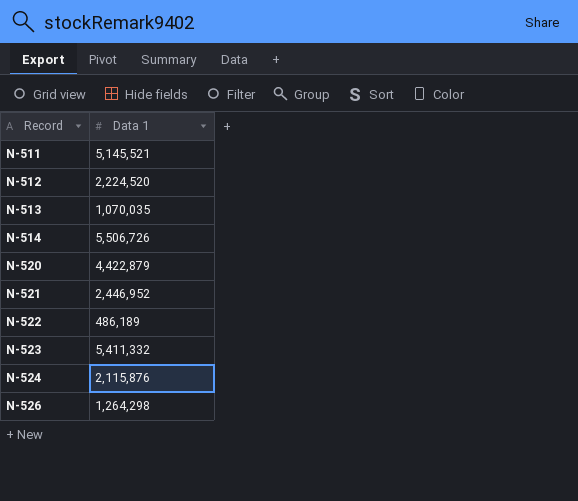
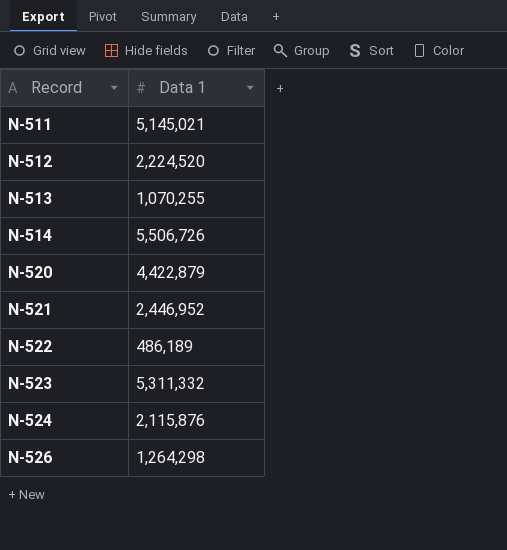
N-511 | Data 1: 5,145,521 -> 5,145,021
N-513 | Data 1: 1,070,035 -> 1,070,255
N-523 | Data 1: 5,411,332 -> 5,311,332

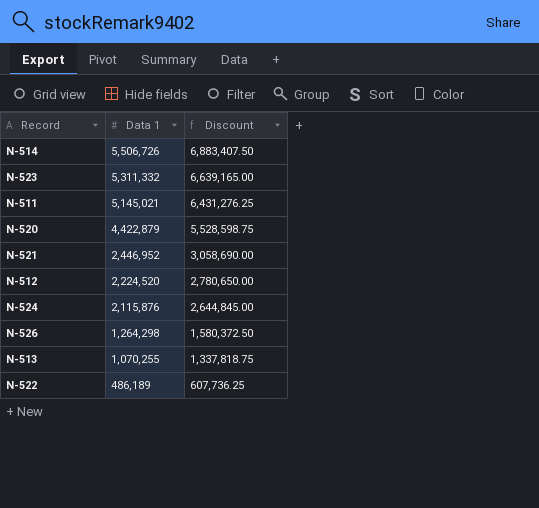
row order: Record ascending -> Data 1 descending
column Discount | formula: none -> [Data 1] * 1.25

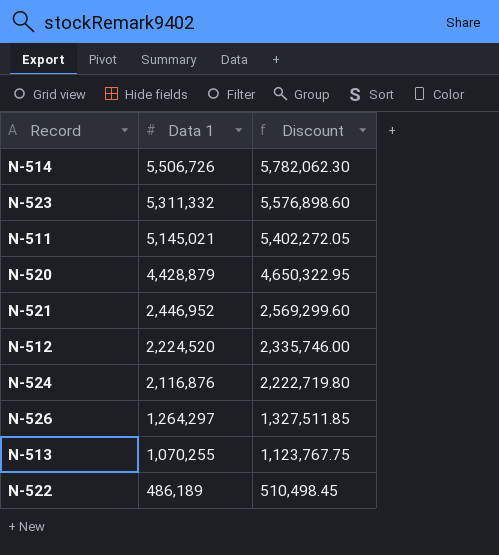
column Discount | formula: [Data 1] * 1.25 -> [Data 1] * 1.05
N-520 | Data 1: 4,422,879 -> 4,428,879
N-524 | Data 1: 2,115,876 -> 2,116,876
N-526 | Data 1: 1,264,298 -> 1,264,297

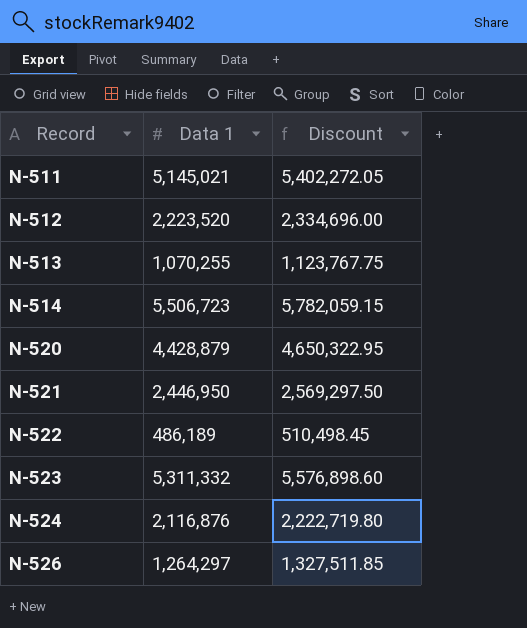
row order: Data 1 descending -> Record ascending
N-512 | Data 1: 2,224,520 -> 2,223,520
N-512 | Discount: 2,335,746.00 -> 2,334,696.00
N-514 | Data 1: 5,506,726 -> 5,506,723
N-514 | Discount: 5,782,062.30 -> 5,782,059.15
N-521 | Data 1: 2,446,952 -> 2,446,950
N-521 | Discount: 2,569,299.60 -> 2,569,297.50

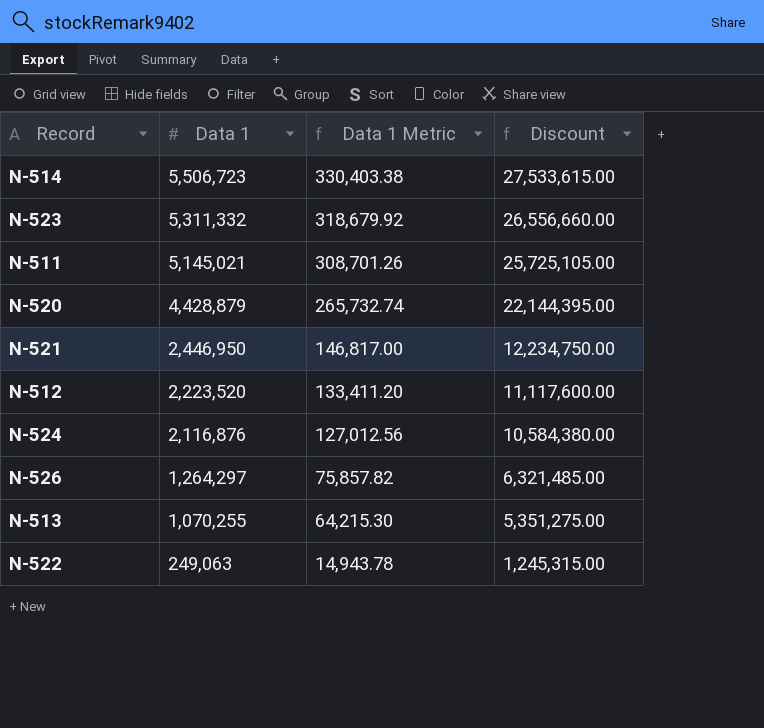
row order: Record ascending -> Data 1 descending
column Data 1 Metric | formula: none -> [Data 1] * 0.06
column Discount | formula: [Data 1] * 1.05 -> [Data 1] * 5
N-522 | Data 1: 486,189 -> 249,063

